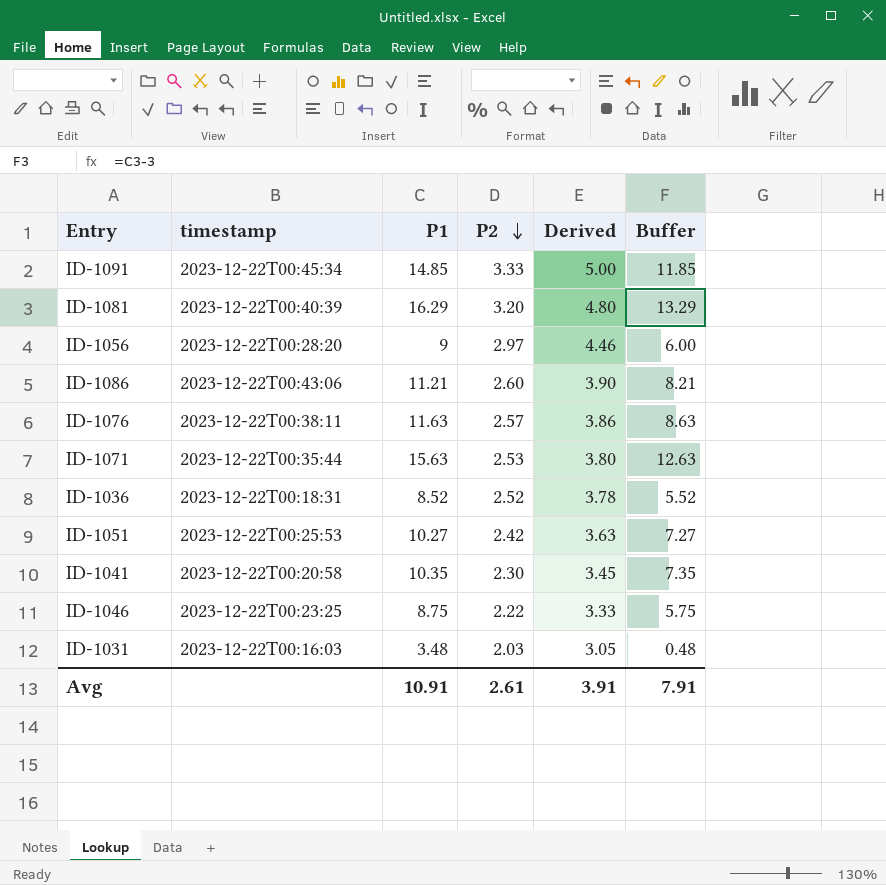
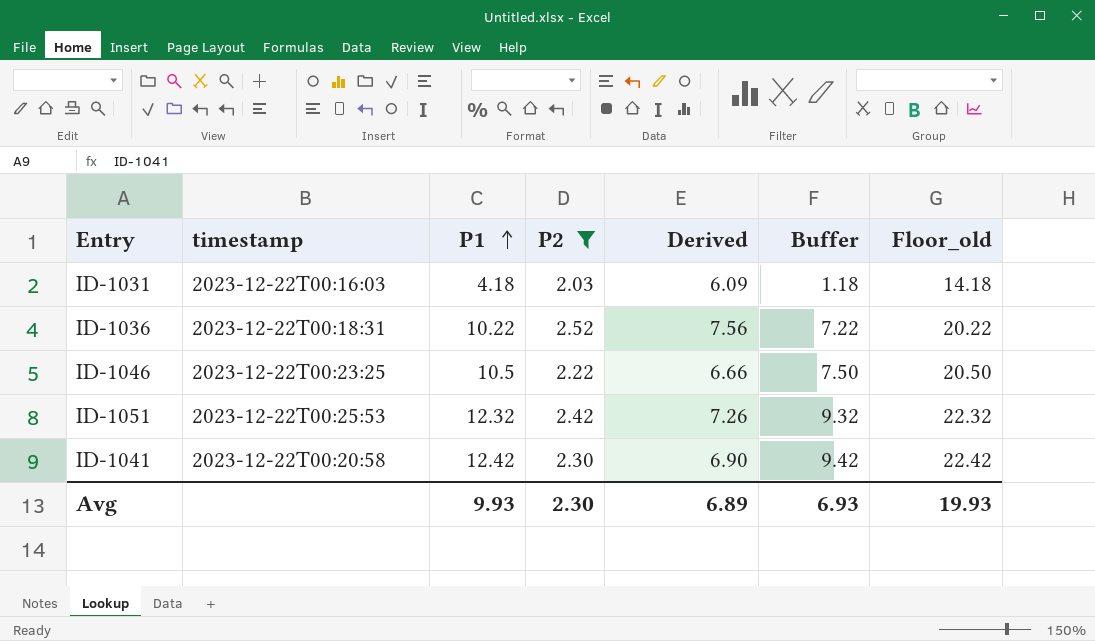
filter: none -> P2 <= 2.52
row order: P2 descending -> P1 ascending
column Derived | formula: [P2] * 1.5 -> [P2] * 3
column Floor_old | formula: none -> [P1] + 10
ID-1031 | P1: 3.48 -> 4.18
ID-1031 | Buffer: 0.48 -> 1.18
ID-1036 | P1: 8.52 -> 10.22
ID-1036 | Buffer: 5.52 -> 7.22
ID-1046 | P1: 8.75 -> 10.5
ID-1046 | Buffer: 5.75 -> 7.50
ID-1051 | P1: 10.27 -> 12.32
ID-1051 | Buffer: 7.27 -> 9.32
ID-1041 | P1: 10.35 -> 12.42
ID-1041 | Buffer: 7.35 -> 9.42
Avg | P1: 10.91 -> 9.93
Avg | P2: 2.61 -> 2.30
Avg | Derived: 3.91 -> 6.89
Avg | Buffer: 7.91 -> 6.93

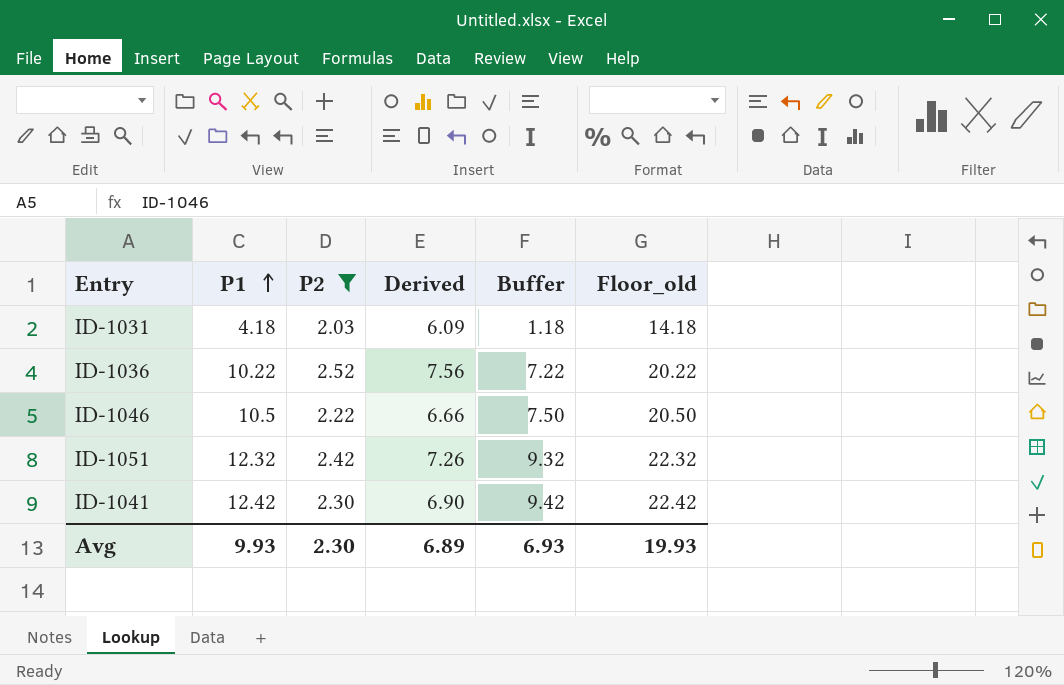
column timestamp | position: 2 -> none

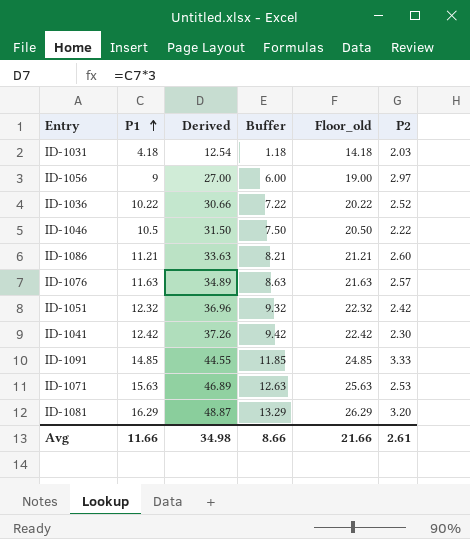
filter: P2 <= 2.52 -> none
column Derived | formula: [P2] * 3 -> [P1] * 3
column P2 | position: 3 -> 6
Avg | P1: 9.93 -> 11.66
Avg | Derived: 6.89 -> 34.98
Avg | Buffer: 6.93 -> 8.66
Avg | Floor_old: 19.93 -> 21.66
Avg | P2: 2.30 -> 2.61

